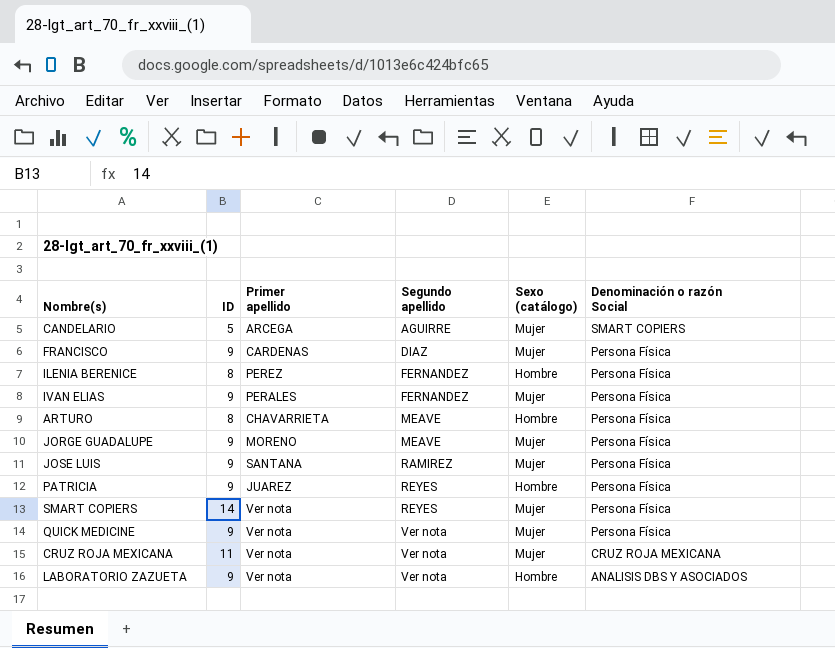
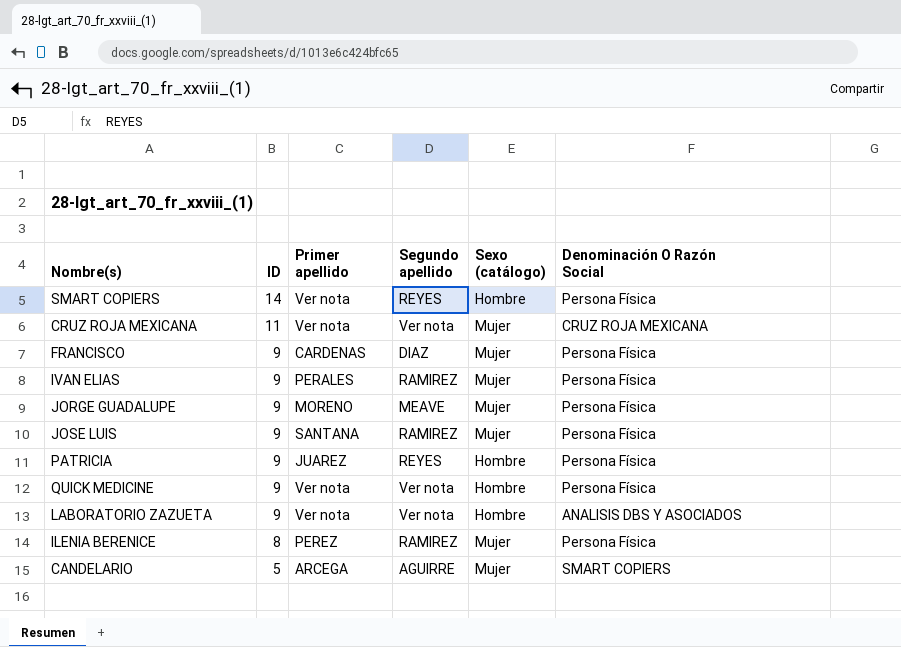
row order: Segundo apellido ascending -> ID descending
column name: Denominación o razón Social -> Denominación O Razón Social
row ARTURO: 8 | CHAVARRIETA | MEAVE | Hombre | Persona Física -> none
SMART COPIERS | Sexo (catálogo): Mujer -> Hombre
IVAN ELIAS | Segundo apellido: FERNANDEZ -> RAMIREZ
QUICK MEDICINE | Sexo (catálogo): Mujer -> Hombre
ILENIA BERENICE | Segundo apellido: FERNANDEZ -> RAMIREZ
ILENIA BERENICE | Sexo (catálogo): Hombre -> Mujer

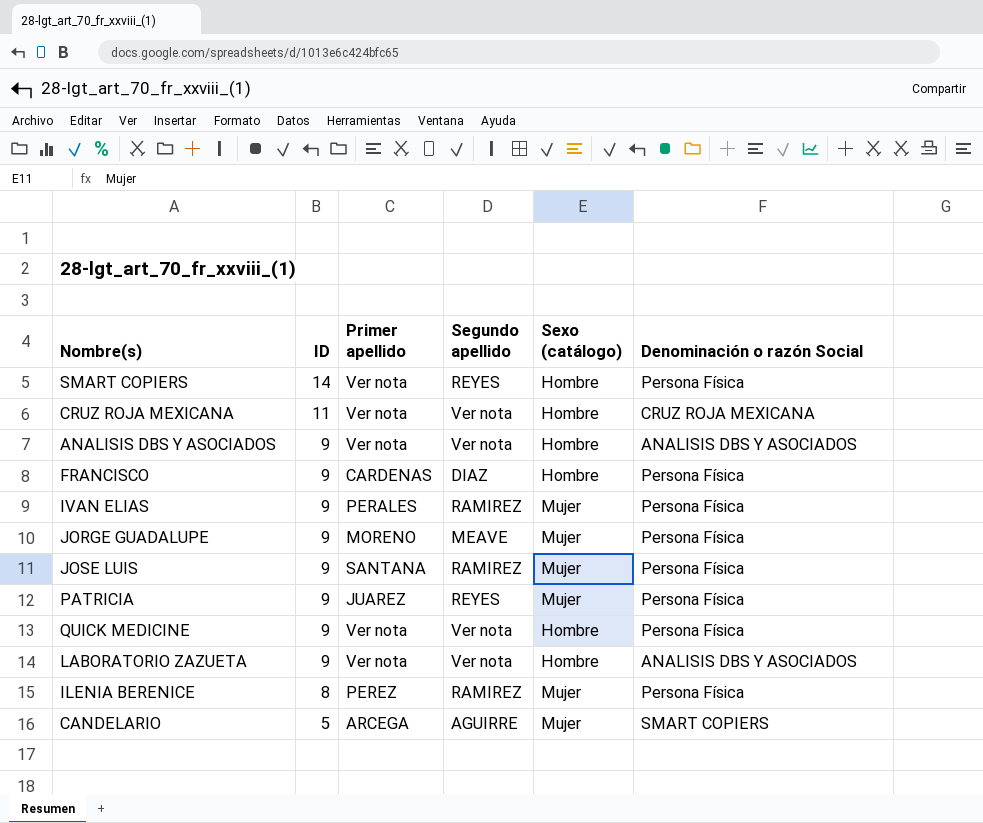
column name: Denominación O Razón Social -> Denominación o razón Social
CRUZ ROJA MEXICANA | Sexo (catálogo): Mujer -> Hombre
row ANALISIS DBS Y ASOCIADOS: none -> 9 | Ver nota | Ver nota | Hombre | ANALISIS DBS Y ASOCIADOS
FRANCISCO | Sexo (catálogo): Mujer -> Hombre
PATRICIA | Sexo (catálogo): Hombre -> Mujer

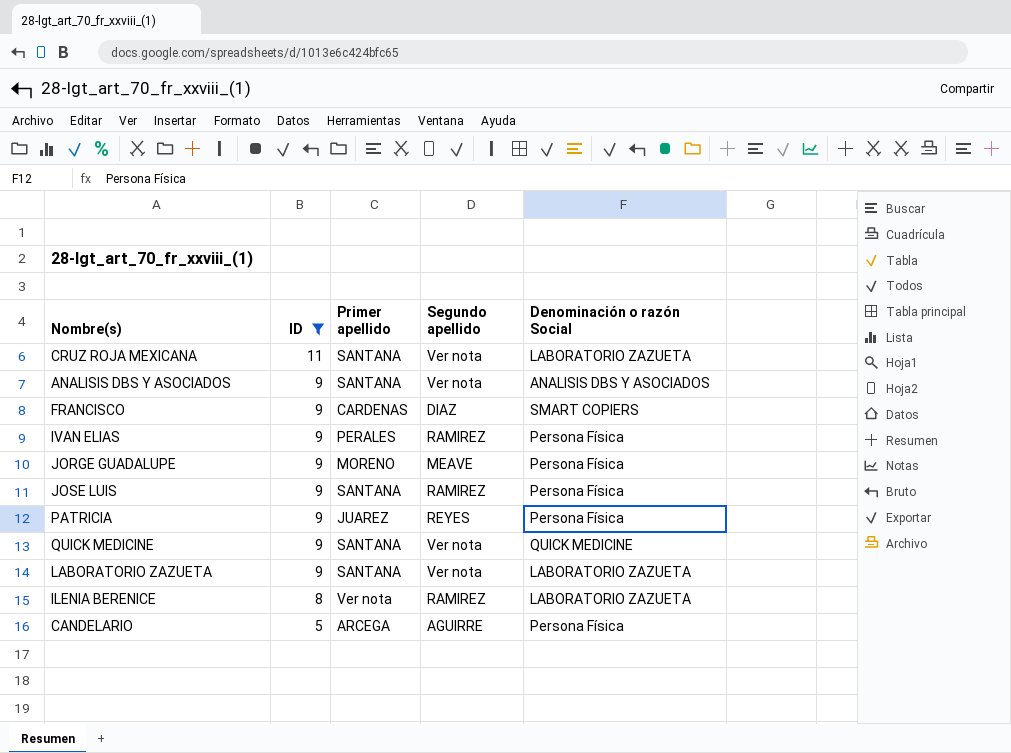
filter: none -> ID != 14
column Sexo (catálogo) | position: 5 -> none
CRUZ ROJA MEXICANA | Primer apellido: Ver nota -> SANTANA
CRUZ ROJA MEXICANA | Denominación o razón Social: CRUZ ROJA MEXICANA -> LABORATORIO ZAZUETA
ANALISIS DBS Y ASOCIADOS | Primer apellido: Ver nota -> SANTANA
FRANCISCO | Denominación o razón Social: Persona Física -> SMART COPIERS
QUICK MEDICINE | Primer apellido: Ver nota -> SANTANA
QUICK MEDICINE | Denominación o razón Social: Persona Física -> QUICK MEDICINE
LABORATORIO ZAZUETA | Primer apellido: Ver nota -> SANTANA
LABORATORIO ZAZUETA | Denominación o razón Social: ANALISIS DBS Y ASOCIADOS -> LABORATORIO ZAZUETA
ILENIA BERENICE | Primer apellido: PEREZ -> Ver nota
ILENIA BERENICE | Denominación o razón Social: Persona Física -> LABORATORIO ZAZUETA
CANDELARIO | Denominación o razón Social: SMART COPIERS -> Persona Física

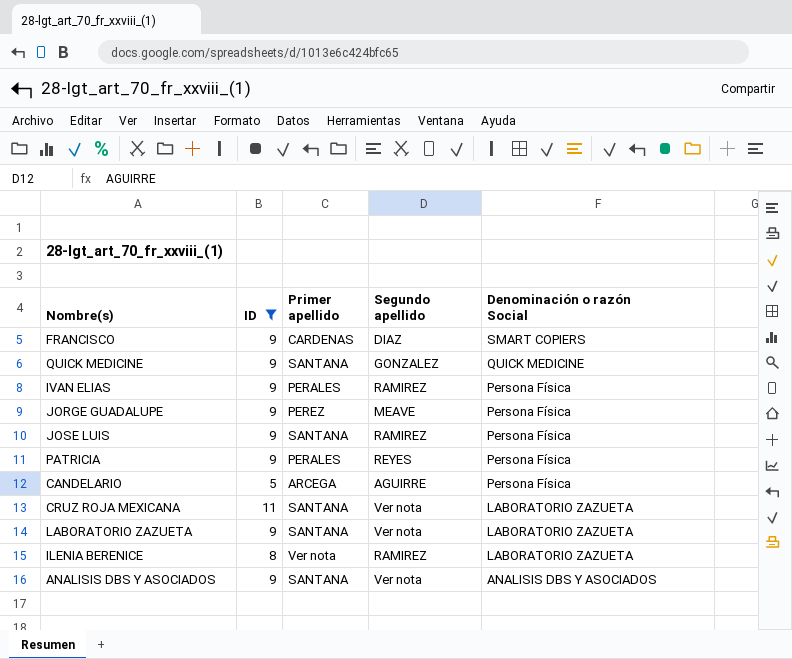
row order: ID descending -> Denominación o razón Social descending
QUICK MEDICINE | Segundo apellido: Ver nota -> GONZALEZ
JORGE GUADALUPE | Primer apellido: MORENO -> PEREZ
PATRICIA | Primer apellido: JUAREZ -> PERALES

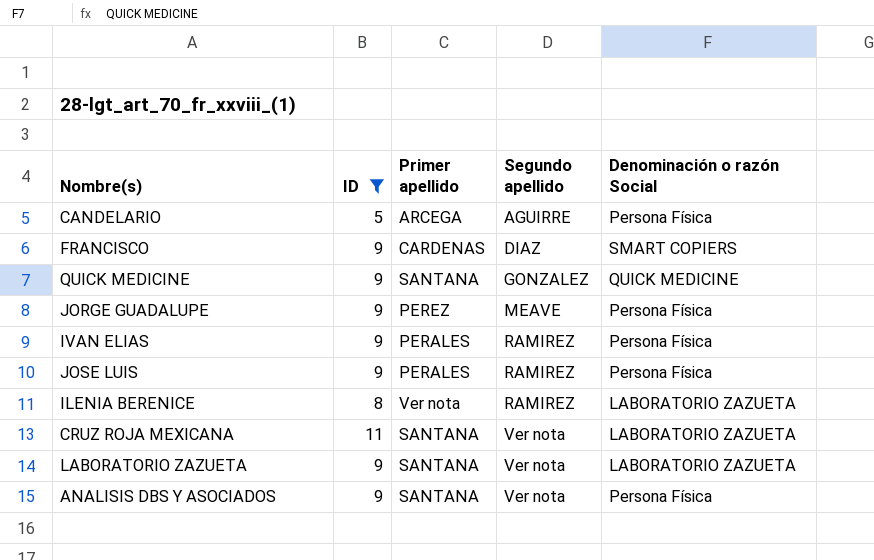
row order: Denominación o razón Social descending -> Segundo apellido ascending
row PATRICIA: 9 | PERALES | REYES | Persona Física -> none
JOSE LUIS | Primer apellido: SANTANA -> PERALES
ANALISIS DBS Y ASOCIADOS | Denominación o razón Social: ANALISIS DBS Y ASOCIADOS -> Persona Física

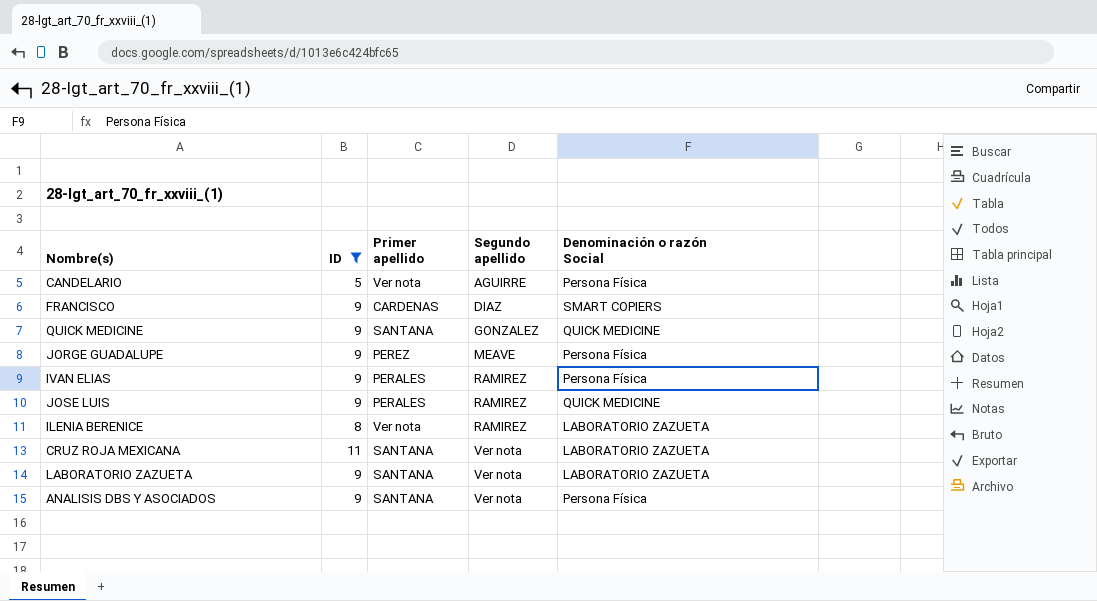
CANDELARIO | Primer apellido: ARCEGA -> Ver nota
JOSE LUIS | Denominación o razón Social: Persona Física -> QUICK MEDICINE

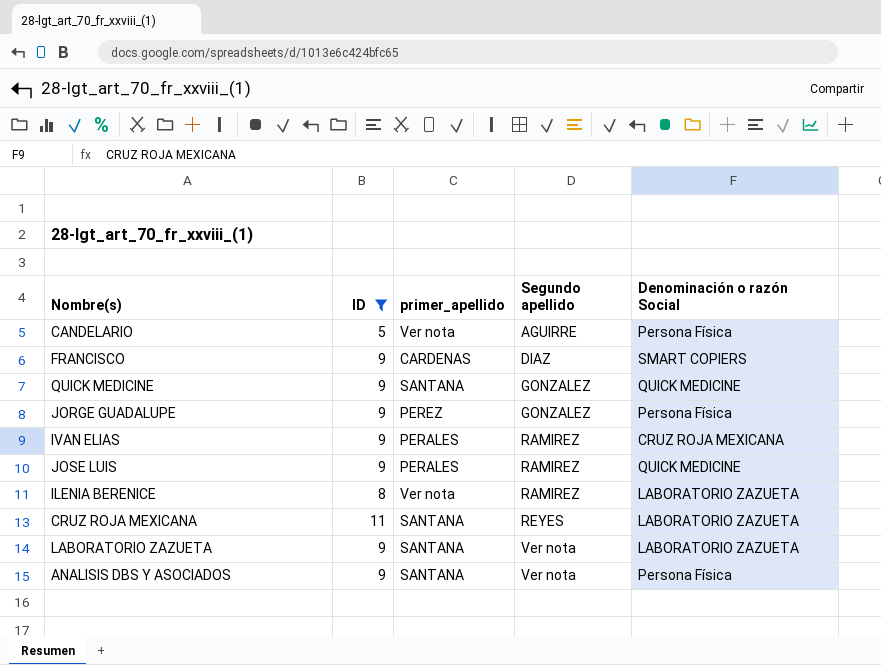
column name: Primer apellido -> primer_apellido
JORGE GUADALUPE | Segundo apellido: MEAVE -> GONZALEZ
IVAN ELIAS | Denominación o razón Social: Persona Física -> CRUZ ROJA MEXICANA
CRUZ ROJA MEXICANA | Segundo apellido: Ver nota -> REYES

